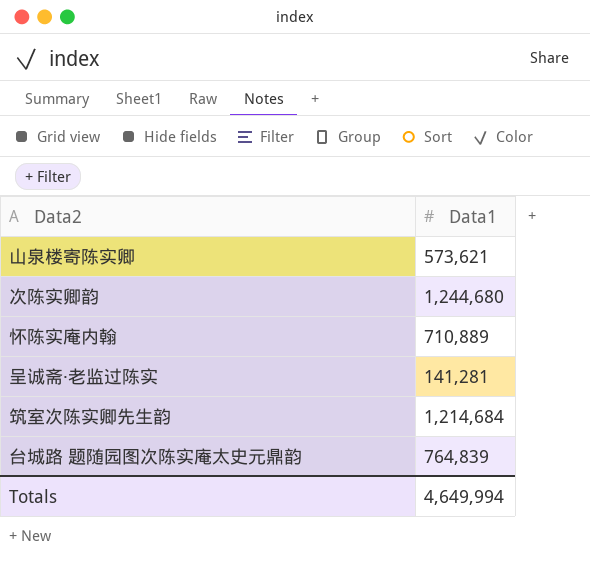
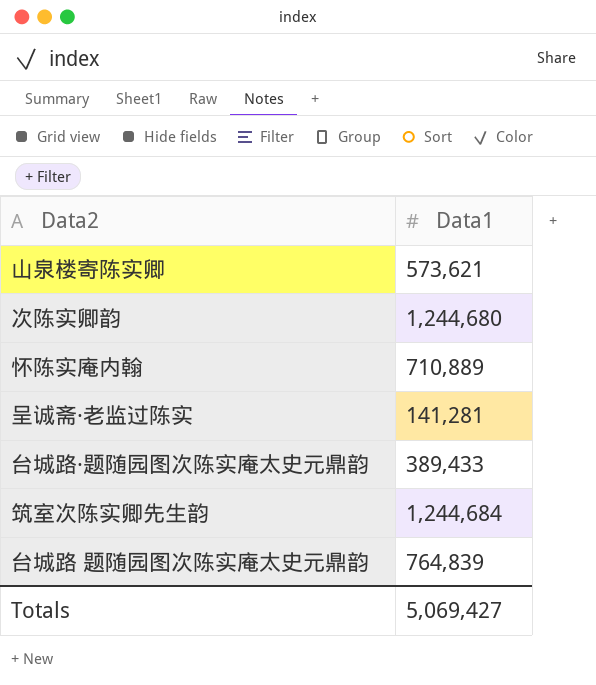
row 台城路·题随园图次陈实庵太史元鼎韵: none -> 389,433
筑室次陈实卿先生韵 | Data1: 1,214,684 -> 1,244,684
Totals | Data1: 4,649,994 -> 5,069,427

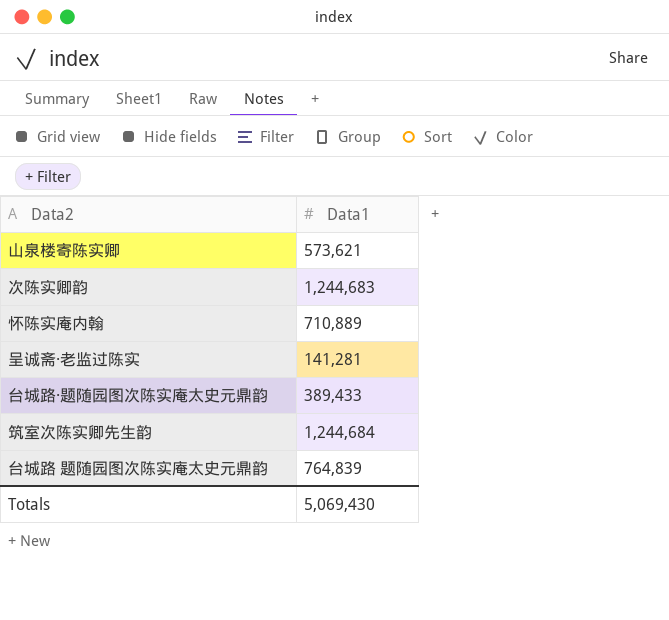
次陈实卿韵 | Data1: 1,244,680 -> 1,244,683
Totals | Data1: 5,069,427 -> 5,069,430

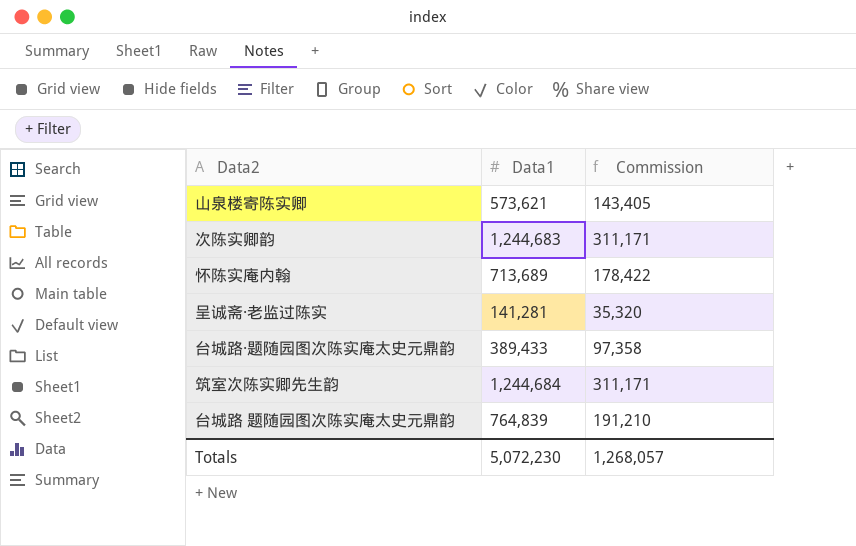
column Commission | formula: none -> [Data1] * 0.25
怀陈实庵内翰 | Data1: 710,889 -> 713,689
Totals | Data1: 5,069,430 -> 5,072,230

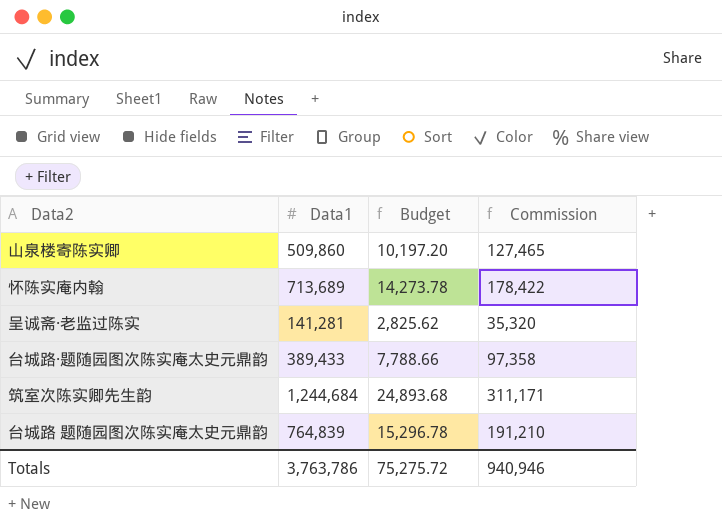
column Budget | formula: none -> [Data1] * 0.02
row 次陈实卿韵: 1,244,683 | 311,171 -> none
山泉楼寄陈实卿 | Data1: 573,621 -> 509,860
山泉楼寄陈实卿 | Commission: 143,405 -> 127,465
Totals | Data1: 5,072,230 -> 3,763,786
Totals | Commission: 1,268,057 -> 940,946

